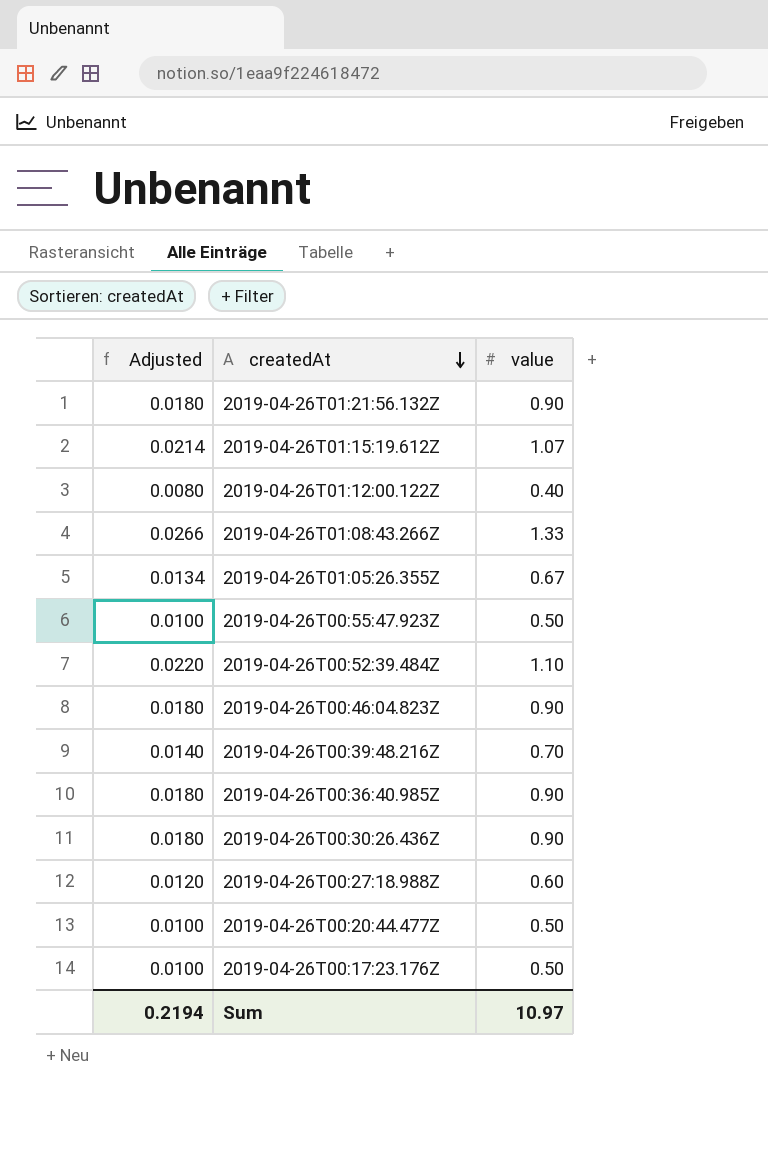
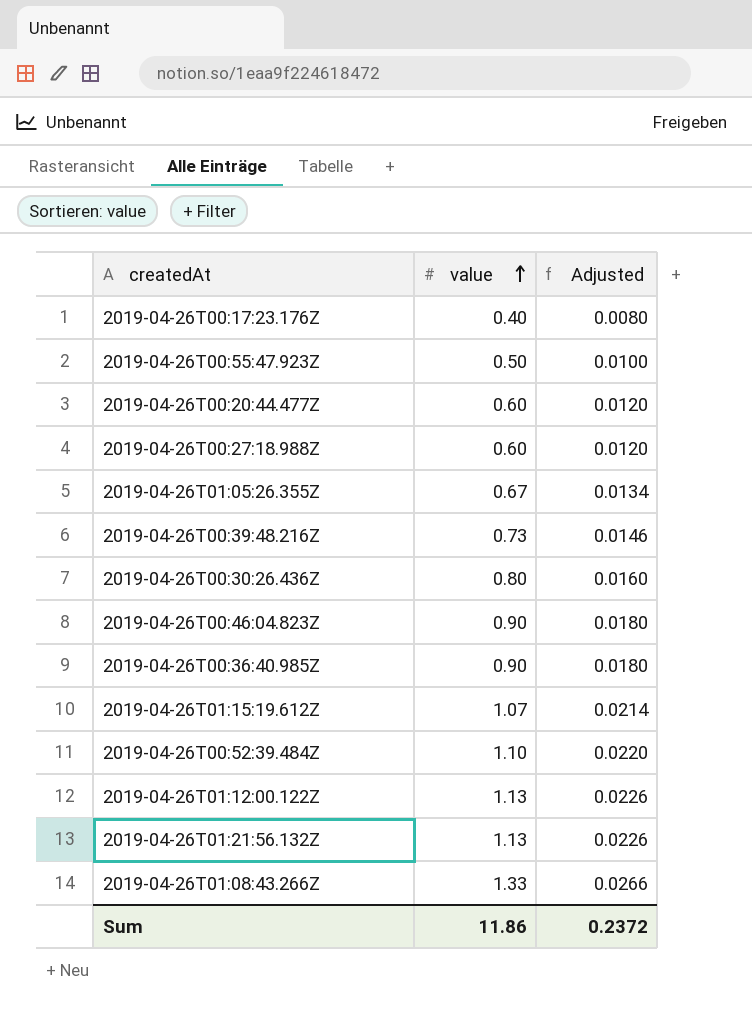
row order: createdAt descending -> value ascending
column Adjusted | position: 1 -> 3
2019-04-26T00:17:23.176Z | value: 0.50 -> 0.40
2019-04-26T00:17:23.176Z | Adjusted: 0.0100 -> 0.0080
2019-04-26T00:20:44.477Z | value: 0.50 -> 0.60
2019-04-26T00:20:44.477Z | Adjusted: 0.0100 -> 0.0120
2019-04-26T00:39:48.216Z | value: 0.70 -> 0.73
2019-04-26T00:39:48.216Z | Adjusted: 0.0140 -> 0.0146
2019-04-26T00:30:26.436Z | value: 0.90 -> 0.80
2019-04-26T00:30:26.436Z | Adjusted: 0.0180 -> 0.0160
2019-04-26T01:12:00.122Z | value: 0.40 -> 1.13
2019-04-26T01:12:00.122Z | Adjusted: 0.0080 -> 0.0226
2019-04-26T01:21:56.132Z | value: 0.90 -> 1.13
2019-04-26T01:21:56.132Z | Adjusted: 0.0180 -> 0.0226
Sum | value: 10.97 -> 11.86
Sum | Adjusted: 0.2194 -> 0.2372

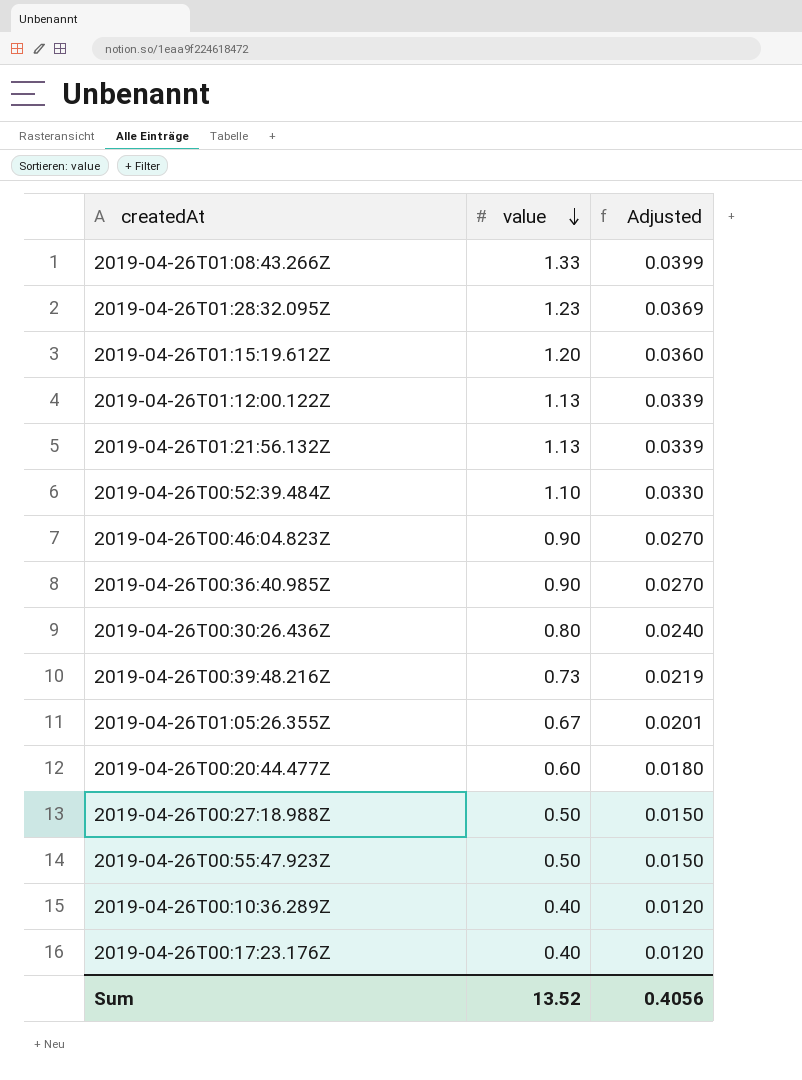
row order: value ascending -> value descending
column Adjusted | formula: [value] * 0.02 -> [value] * 0.03
row 2019-04-26T01:28:32.095Z: none -> 1.23 | 0.0369
2019-04-26T01:15:19.612Z | value: 1.07 -> 1.20
2019-04-26T00:27:18.988Z | value: 0.60 -> 0.50
row 2019-04-26T00:10:36.289Z: none -> 0.40 | 0.0120
Sum | value: 11.86 -> 13.52
Sum | Adjusted: 0.2372 -> 0.4056

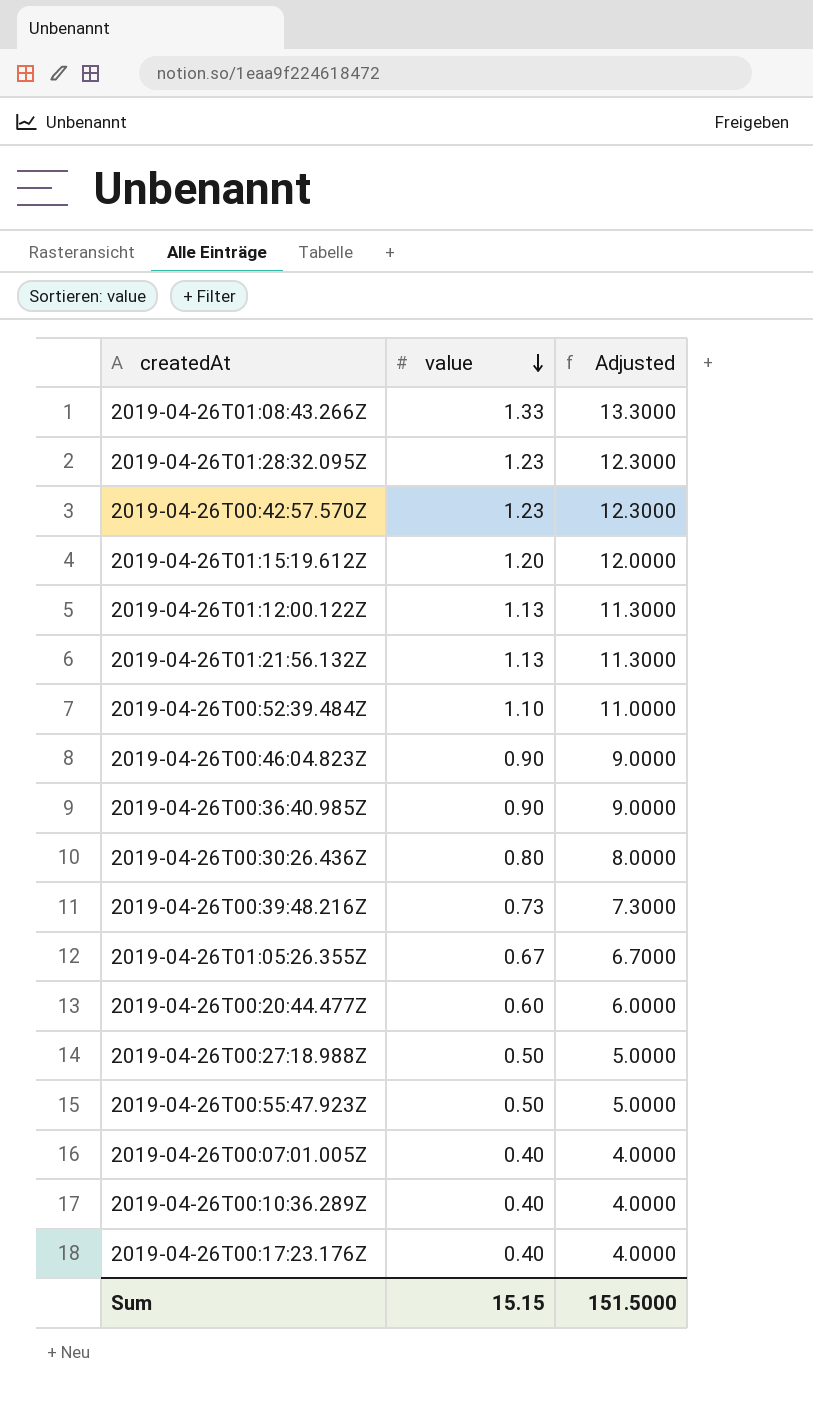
column Adjusted | formula: [value] * 0.03 -> [value] * 10
row 2019-04-26T00:42:57.570Z: none -> 1.23 | 12.3000
row 2019-04-26T00:07:01.005Z: none -> 0.40 | 4.0000
Sum | value: 13.52 -> 15.15
Sum | Adjusted: 0.4056 -> 151.5000

